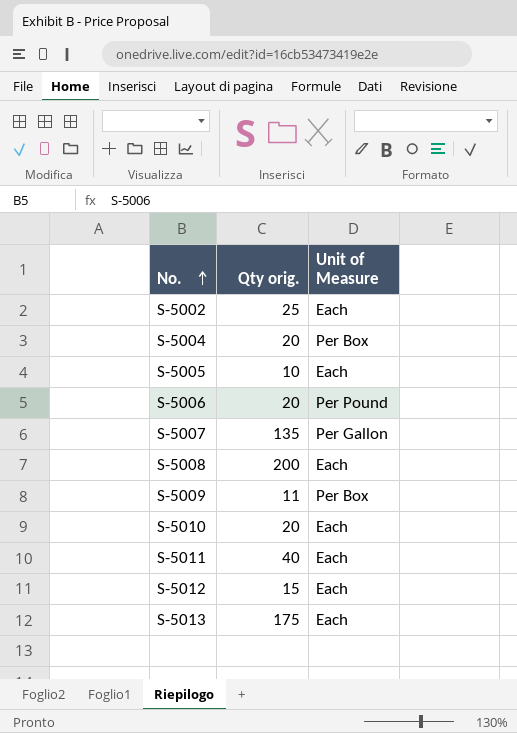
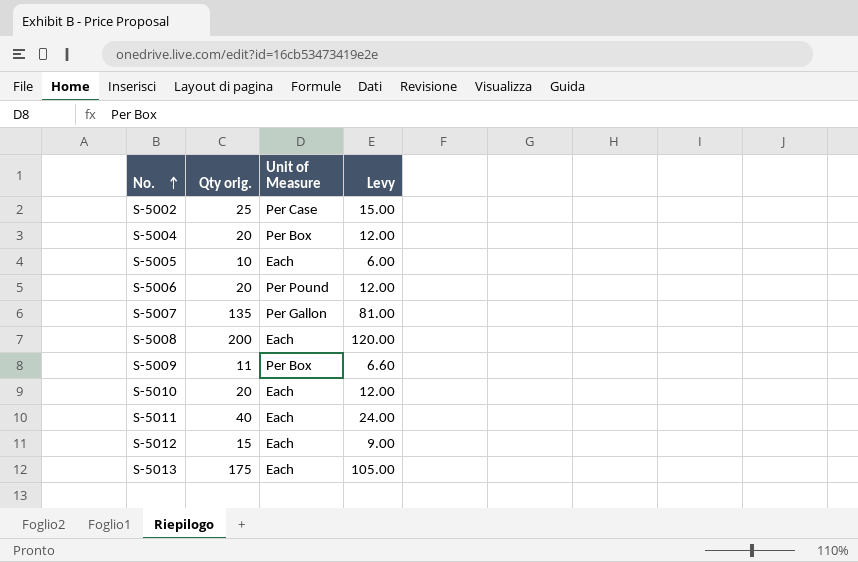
column Levy | formula: none -> [Qty orig.] * 0.6
S-5002 | Unit of Measure: Each -> Per Case

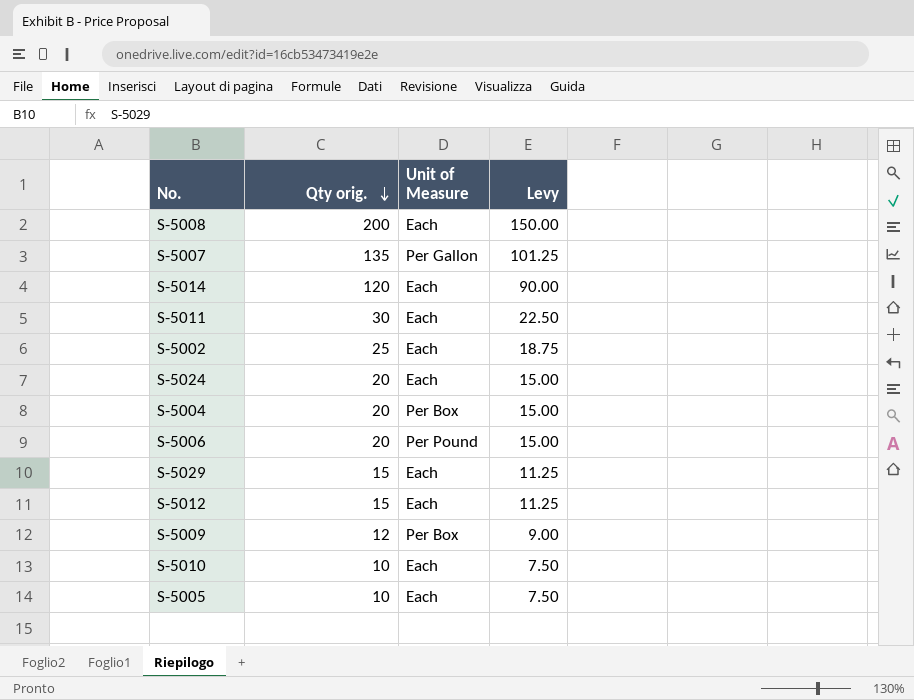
row order: No. ascending -> Qty orig. descending
column Levy | formula: [Qty orig.] * 0.6 -> [Qty orig.] * 0.75
row S-5013: 175 | Each | 105.00 -> none
row S-5014: none -> 120 | Each | 90.00
S-5011 | Qty orig.: 40 -> 30
S-5002 | Unit of Measure: Per Case -> Each
row S-5024: none -> 20 | Each | 15.00
row S-5029: none -> 15 | Each | 11.25
S-5009 | Qty orig.: 11 -> 12
S-5010 | Qty orig.: 20 -> 10

